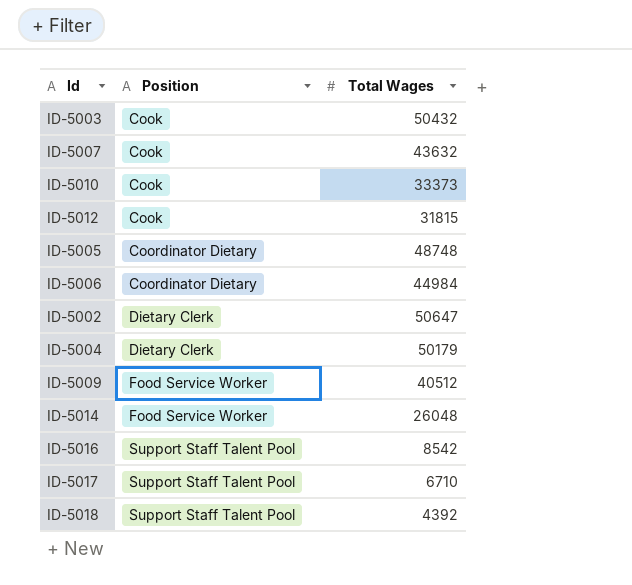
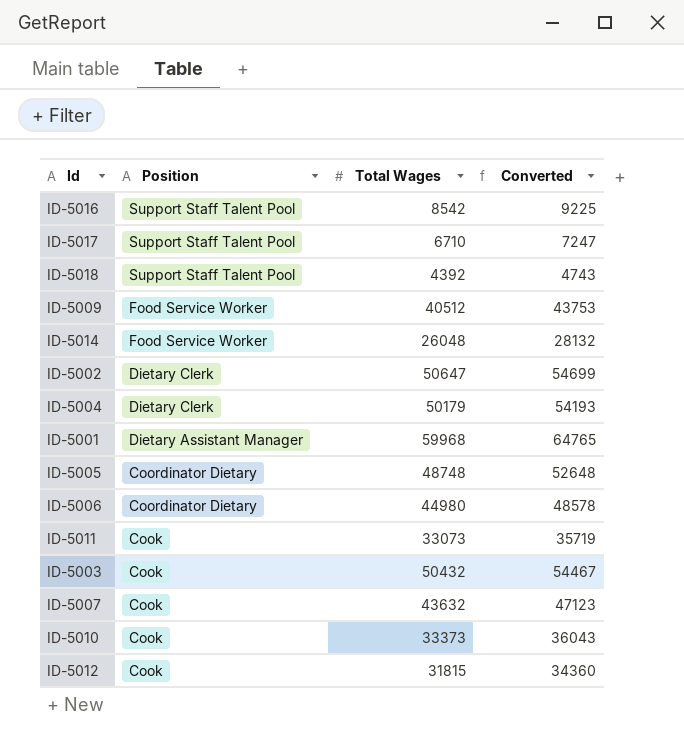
row order: Position ascending -> Position descending
column Converted | formula: none -> [Total Wages] * 1.08
row ID-5001: none -> Dietary Assistant Manager | 59968 | 64765
ID-5006 | Total Wages: 44984 -> 44980
row ID-5011: none -> Cook | 33073 | 35719

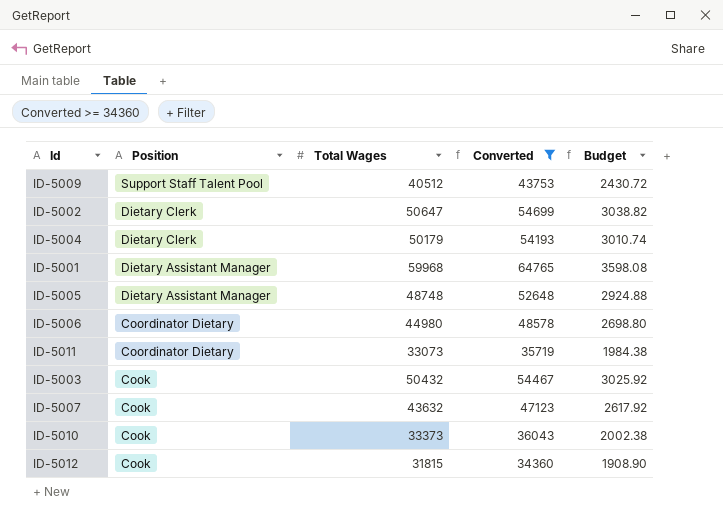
filter: none -> Converted >= 34360
column Budget | formula: none -> [Total Wages] * 0.06
ID-5009 | Position: Food Service Worker -> Support Staff Talent Pool
ID-5005 | Position: Coordinator Dietary -> Dietary Assistant Manager
ID-5011 | Position: Cook -> Coordinator Dietary

